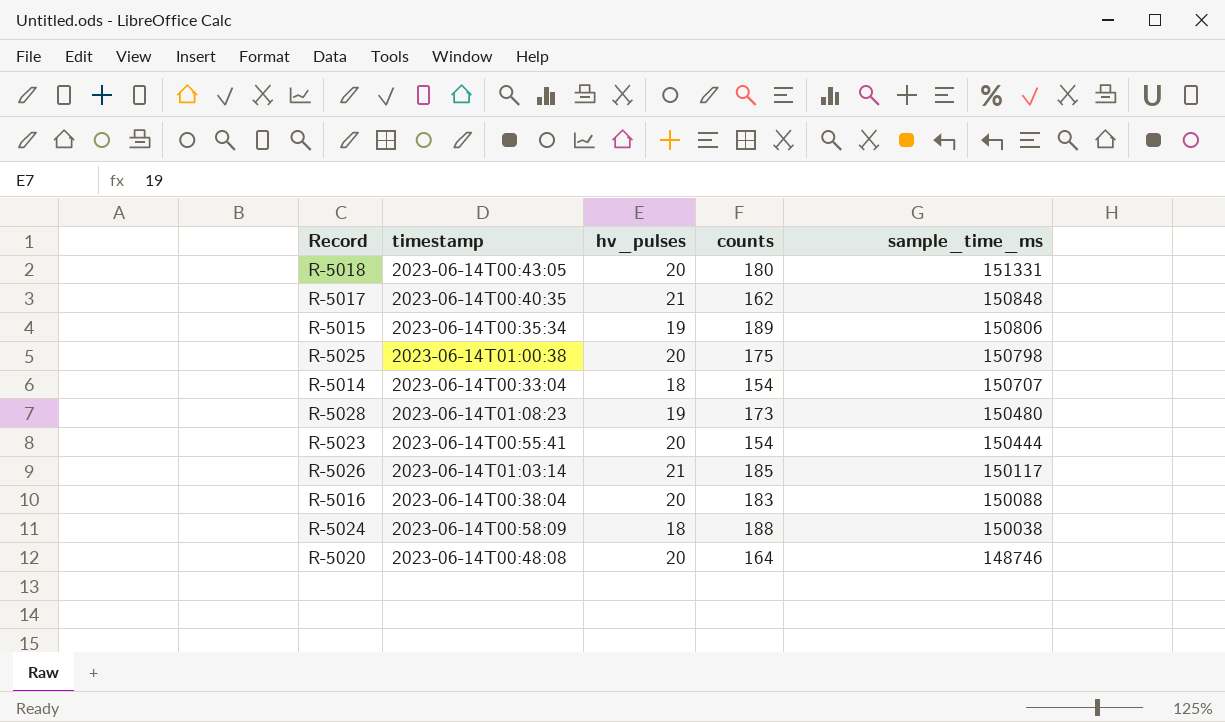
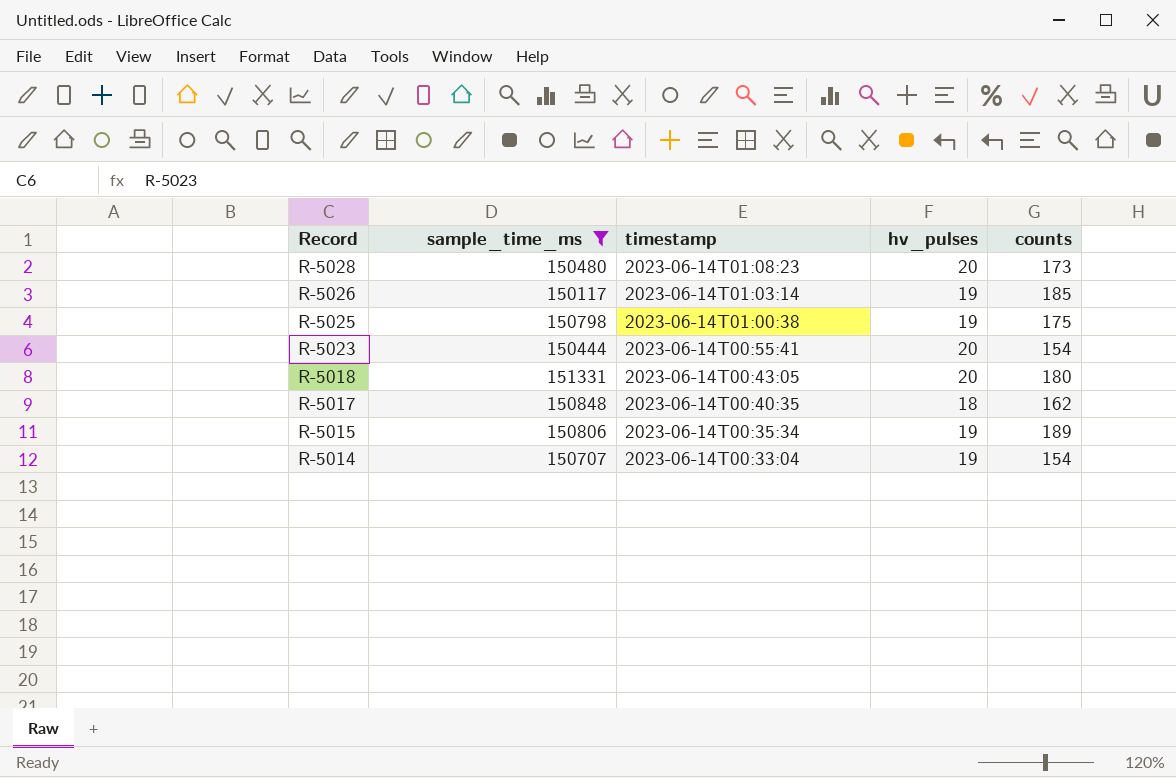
filter: none -> sample_time_ms >= 150117
row order: sample_time_ms descending -> Record descending
column sample_time_ms | position: 5 -> 2
R-5028 | hv_pulses: 19 -> 20
R-5026 | hv_pulses: 21 -> 19
R-5025 | hv_pulses: 20 -> 19
R-5017 | hv_pulses: 21 -> 18
R-5014 | hv_pulses: 18 -> 19

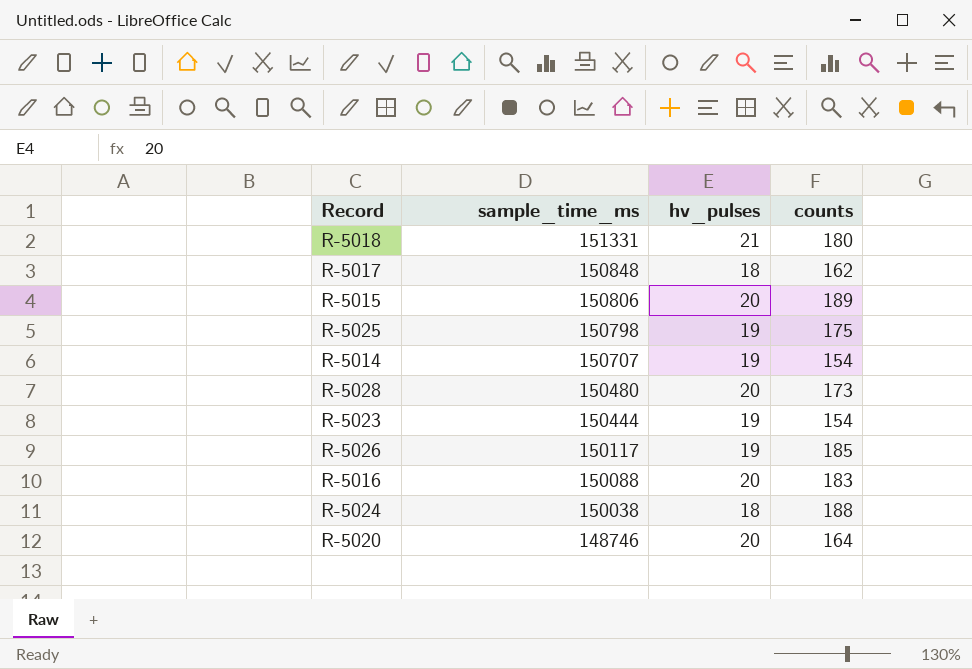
filter: sample_time_ms >= 150117 -> none
row order: Record descending -> sample_time_ms descending
column timestamp | position: 3 -> none
R-5018 | hv_pulses: 20 -> 21
R-5015 | hv_pulses: 19 -> 20
R-5023 | hv_pulses: 20 -> 19

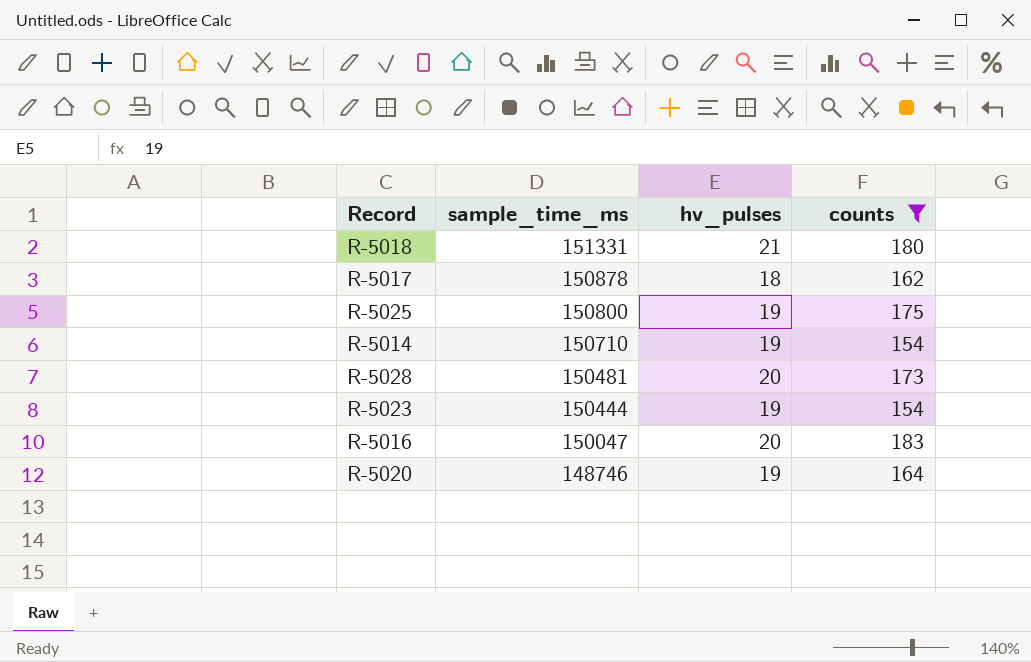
filter: none -> counts <= 183
R-5017 | sample_time_ms: 150848 -> 150878
R-5025 | sample_time_ms: 150798 -> 150800
R-5014 | sample_time_ms: 150707 -> 150710
R-5028 | sample_time_ms: 150480 -> 150481
R-5016 | sample_time_ms: 150088 -> 150047
R-5020 | hv_pulses: 20 -> 19

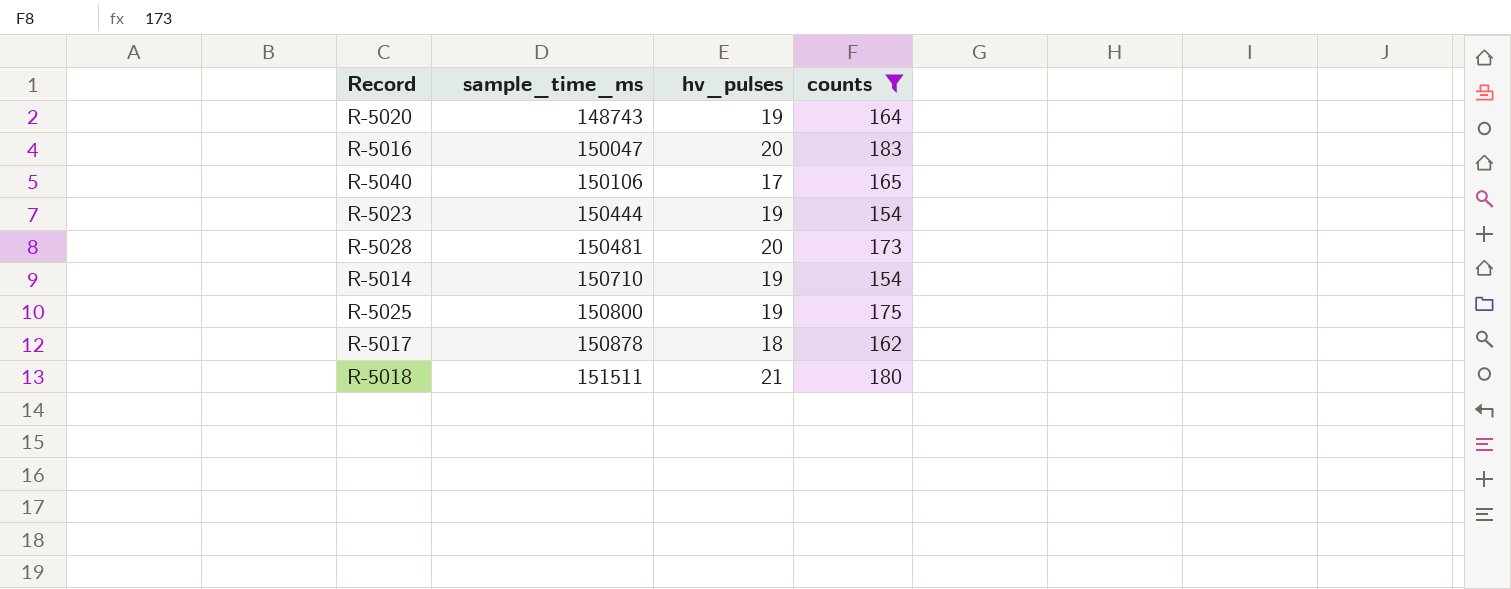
row order: sample_time_ms descending -> sample_time_ms ascending
R-5020 | sample_time_ms: 148746 -> 148743
row R-5040: none -> 150106 | 17 | 165
R-5018 | sample_time_ms: 151331 -> 151511

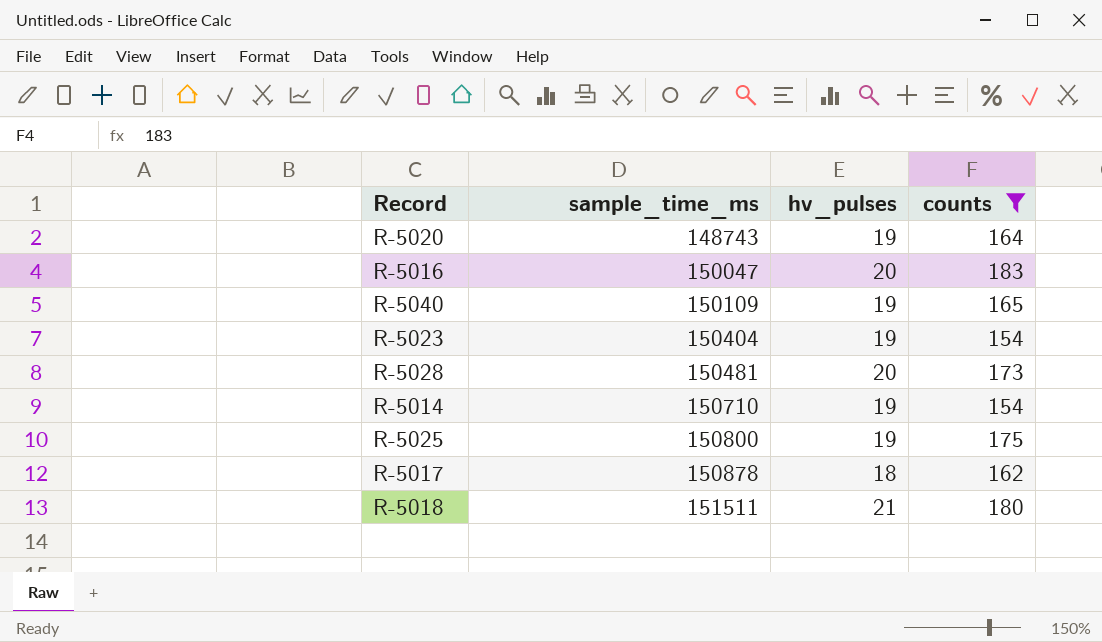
R-5040 | sample_time_ms: 150106 -> 150109
R-5040 | hv_pulses: 17 -> 19
R-5023 | sample_time_ms: 150444 -> 150404

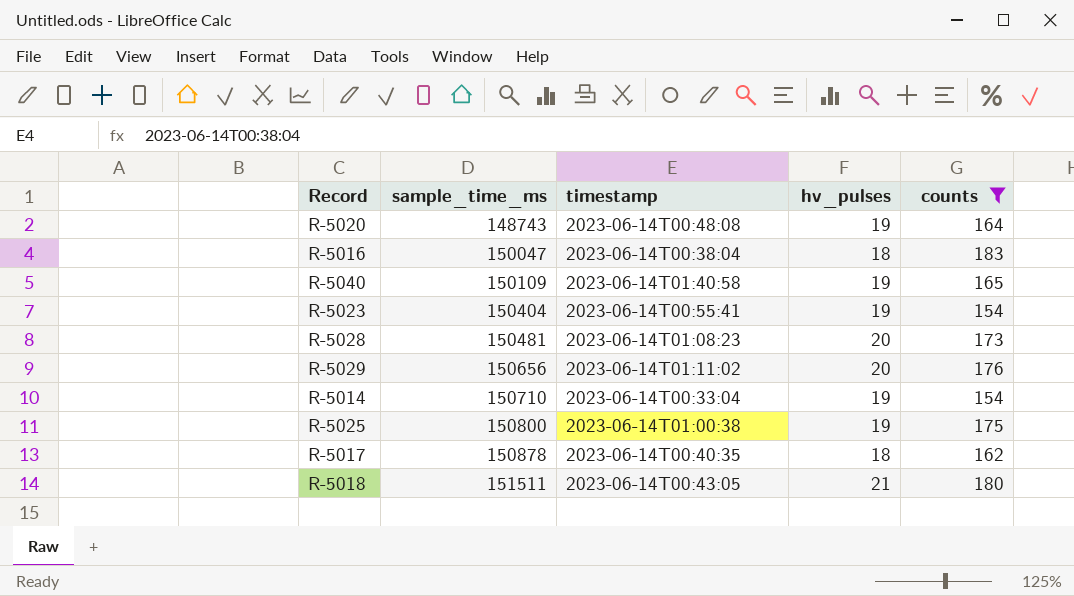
column timestamp | position: none -> 3
R-5016 | hv_pulses: 20 -> 18
row R-5029: none -> 150656 | 2023-06-14T01:11:02 | 20 | 176

